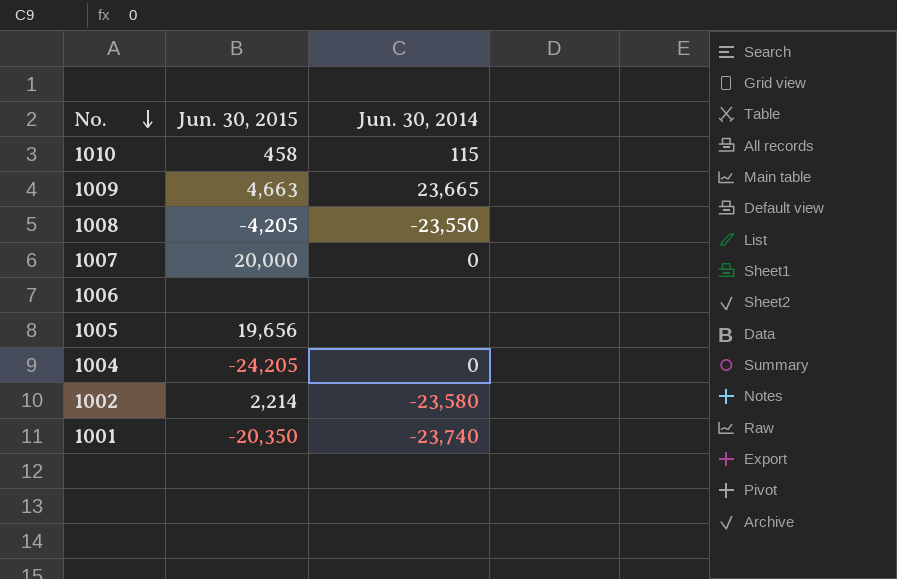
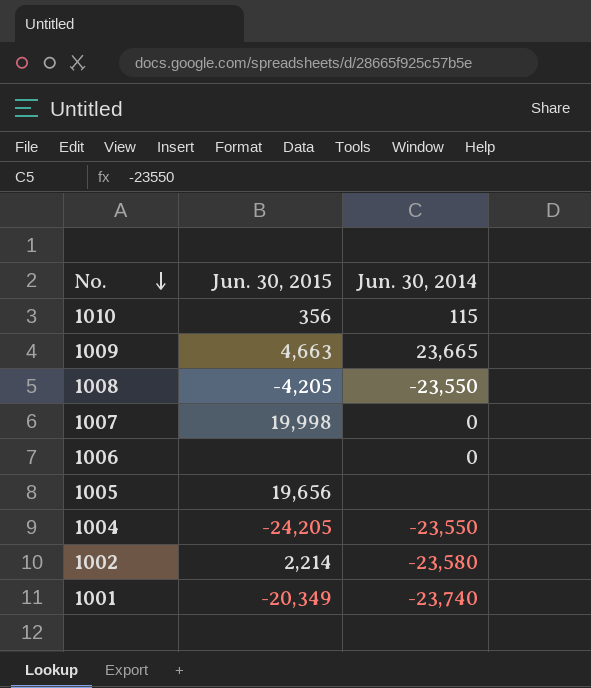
1010 | Jun. 30, 2015: 458 -> 356
1007 | Jun. 30, 2015: 20,000 -> 19,998
1006 | Jun. 30, 2014: none -> 0
1004 | Jun. 30, 2014: 0 -> -23,550
1001 | Jun. 30, 2015: -20,350 -> -20,349

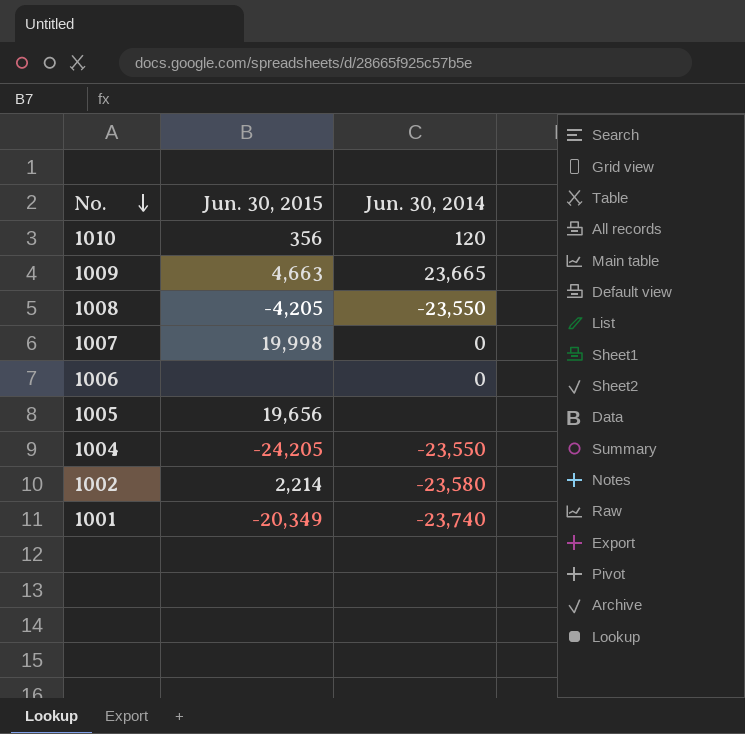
1010 | Jun. 30, 2014: 115 -> 120

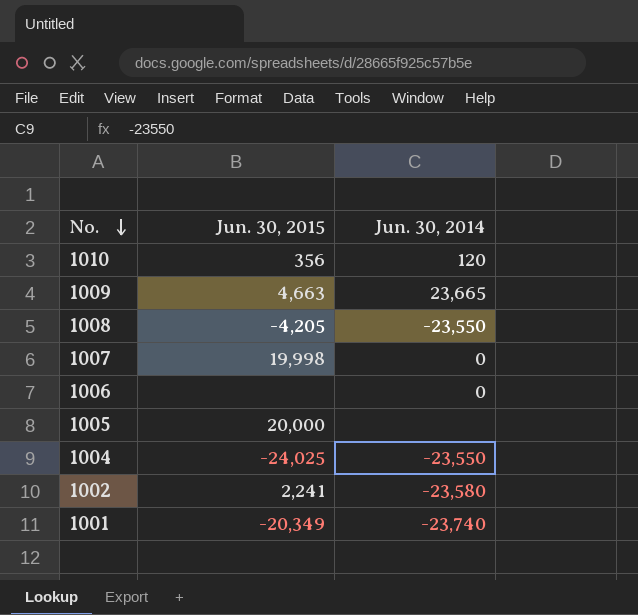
1005 | Jun. 30, 2015: 19,656 -> 20,000
1004 | Jun. 30, 2015: -24,205 -> -24,025
1002 | Jun. 30, 2015: 2,214 -> 2,241

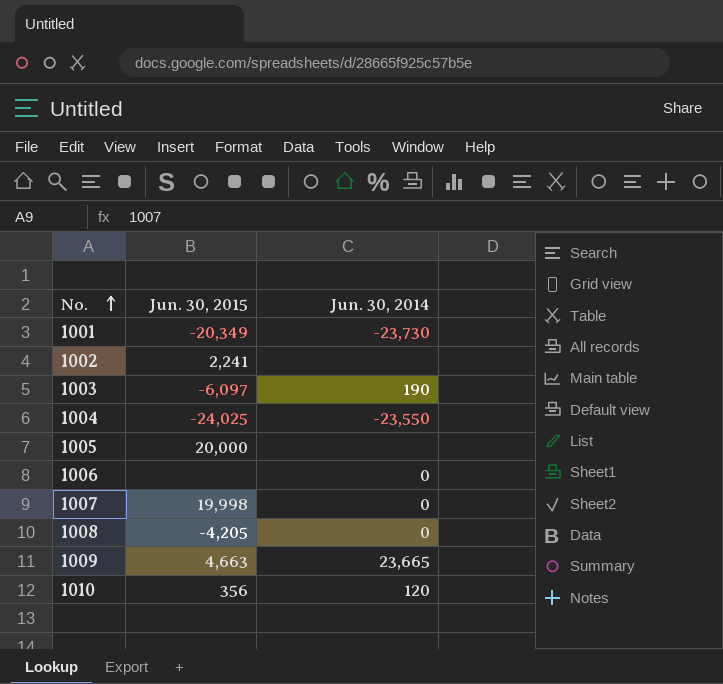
row order: No. descending -> No. ascending
1001 | Jun. 30, 2014: -23,740 -> -23,730
1002 | Jun. 30, 2014: -23,580 -> none
row 1003: none -> -6,097 | 190
1008 | Jun. 30, 2014: -23,550 -> 0

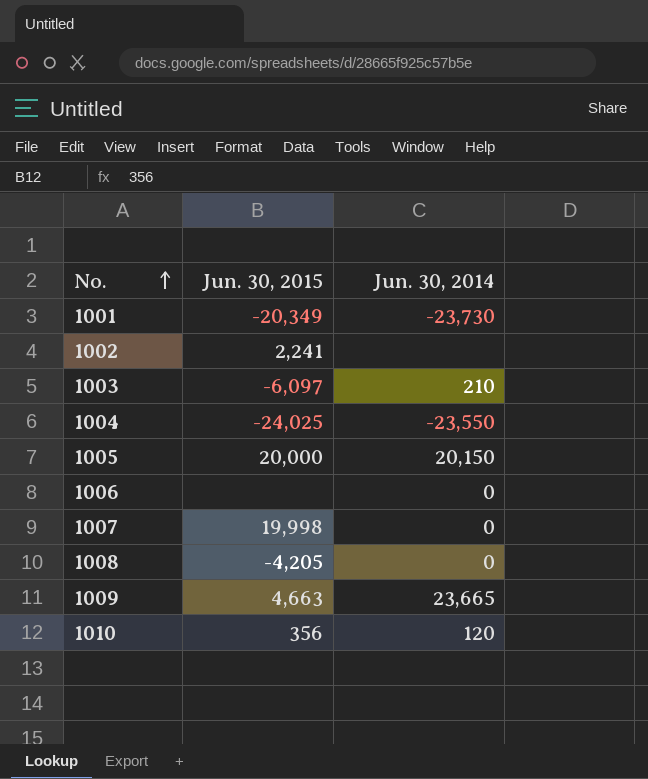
1003 | Jun. 30, 2014: 190 -> 210
1005 | Jun. 30, 2014: none -> 20,150

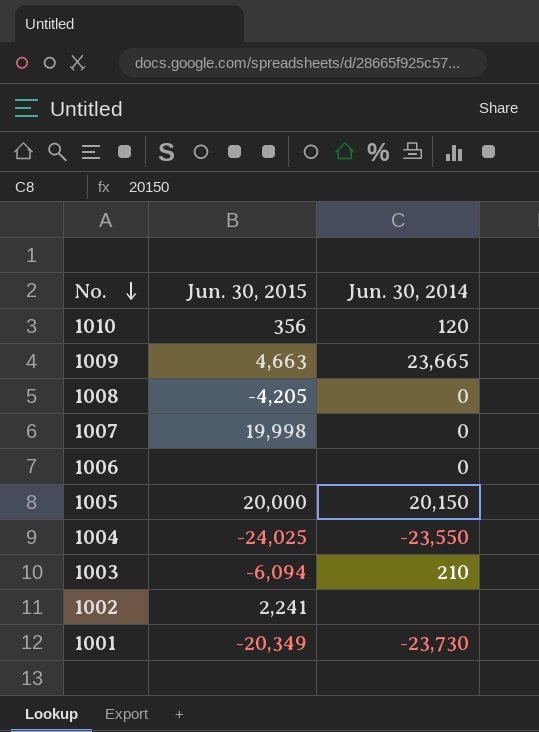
row order: No. ascending -> No. descending
1003 | Jun. 30, 2015: -6,097 -> -6,094

